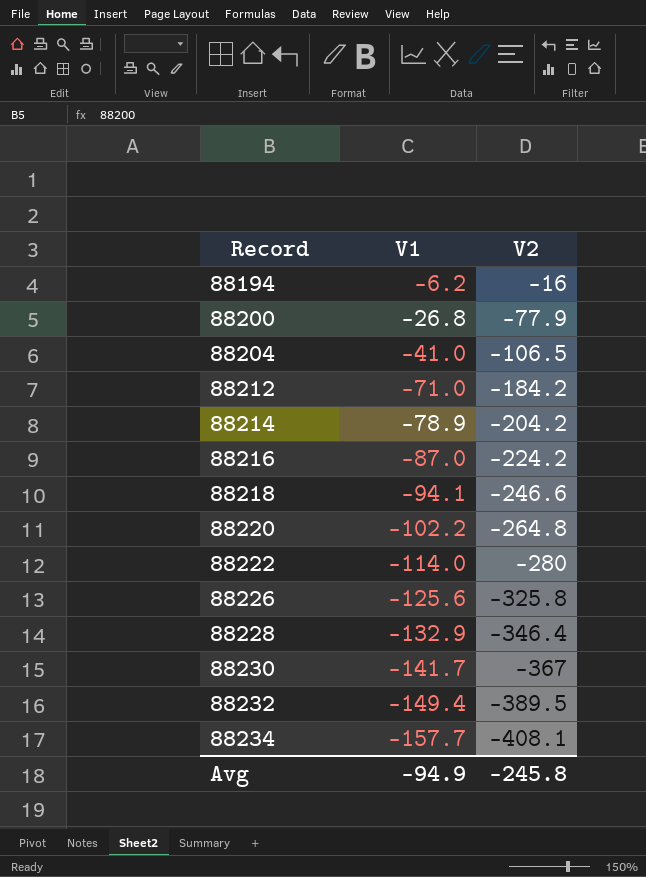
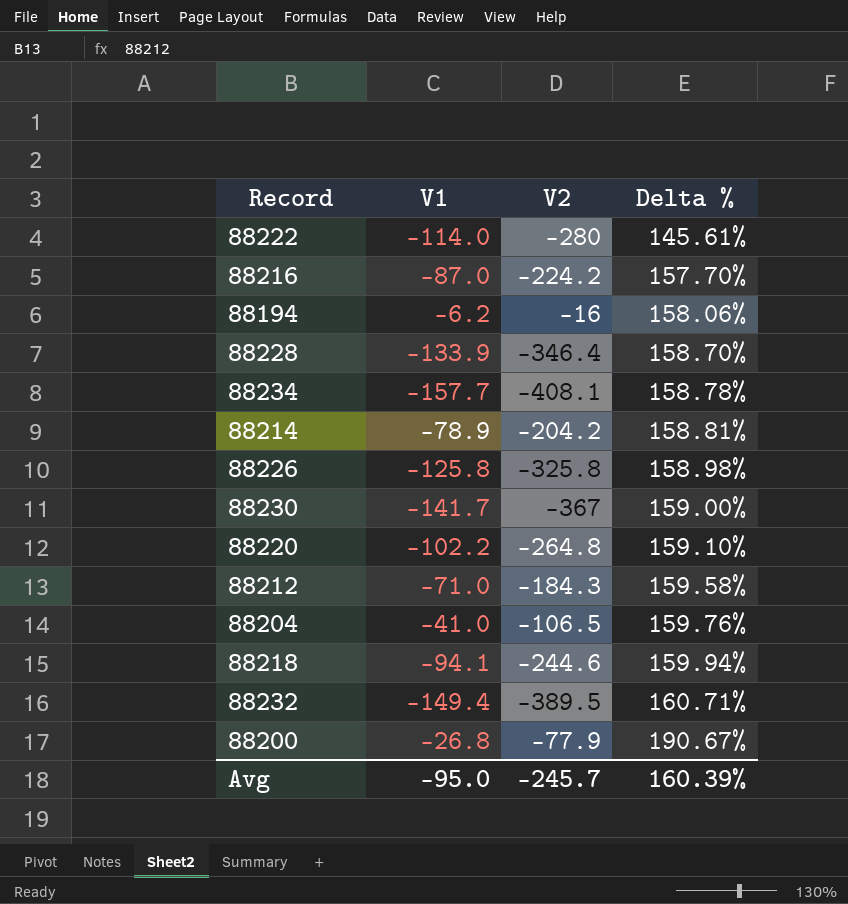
row order: Record ascending -> Delta % ascending
column Delta % | formula: none -> ([V2] - [V1]) / [V1]
88228 | V1: -132.9 -> -133.9
88226 | V1: -125.6 -> -125.8
88212 | V2: -184.2 -> -184.3
88218 | V2: -246.6 -> -244.6
Avg | V1: -94.9 -> -95.0
Avg | V2: -245.8 -> -245.7

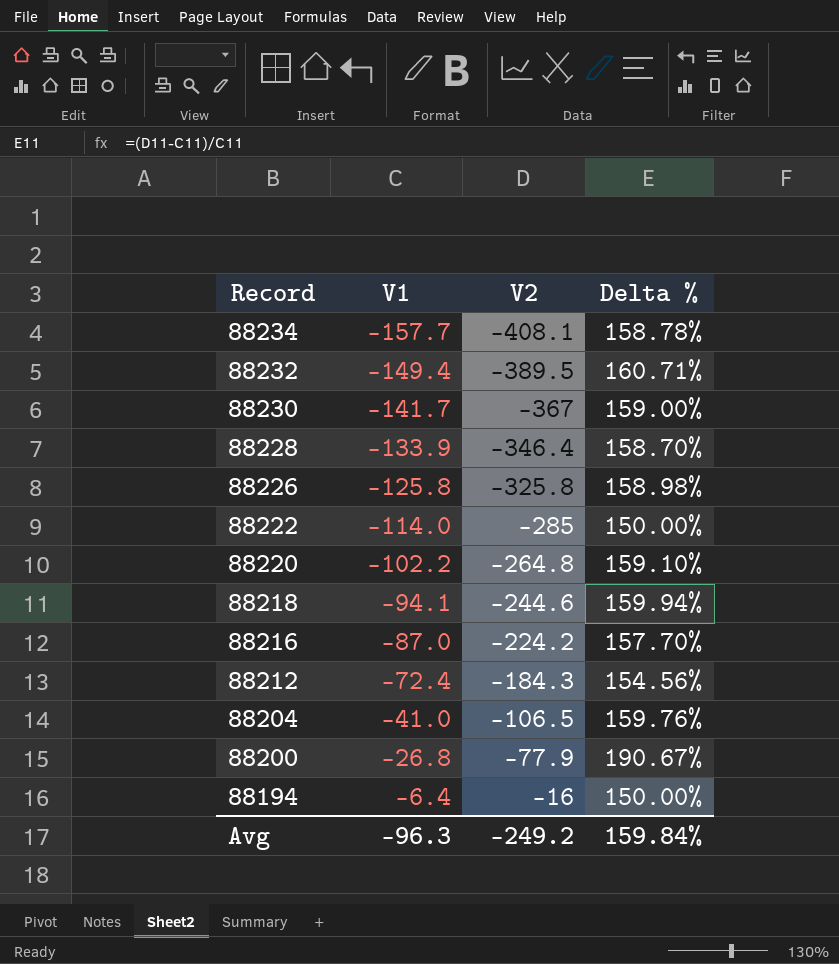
row order: Delta % ascending -> Record descending
row 88214: -78.9 | -204.2 | 158.81% -> none
88222 | V2: -280 -> -285
88222 | Delta %: 145.61% -> 150.00%
88212 | V1: -71.0 -> -72.4
88212 | Delta %: 159.58% -> 154.56%
88194 | V1: -6.2 -> -6.4
88194 | Delta %: 158.06% -> 150.00%
Avg | V1: -95.0 -> -96.3
Avg | V2: -245.7 -> -249.2
Avg | Delta %: 160.39% -> 159.84%

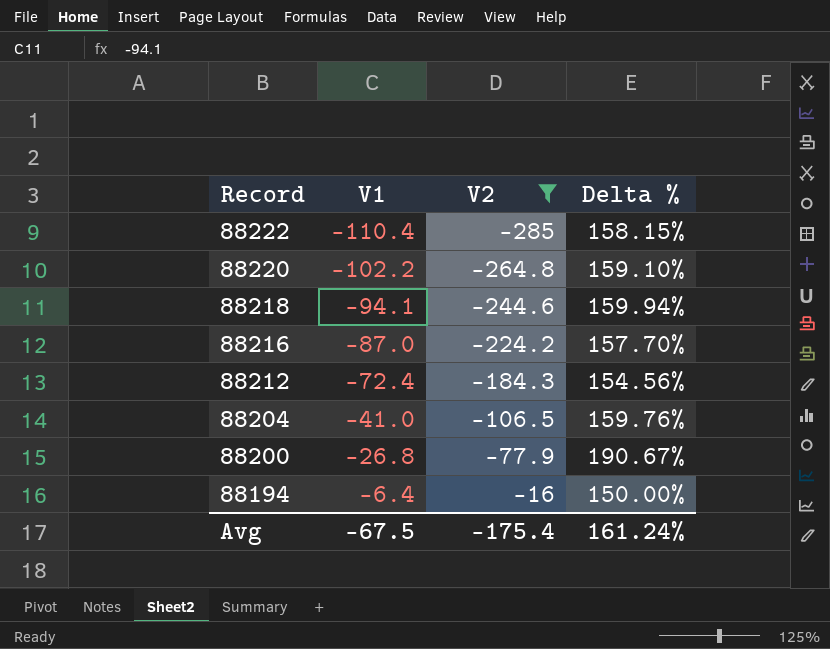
filter: none -> V2 >= -285
88222 | V1: -114.0 -> -110.4
88222 | Delta %: 150.00% -> 158.15%
Avg | V1: -96.3 -> -67.5
Avg | V2: -249.2 -> -175.4
Avg | Delta %: 159.84% -> 161.24%

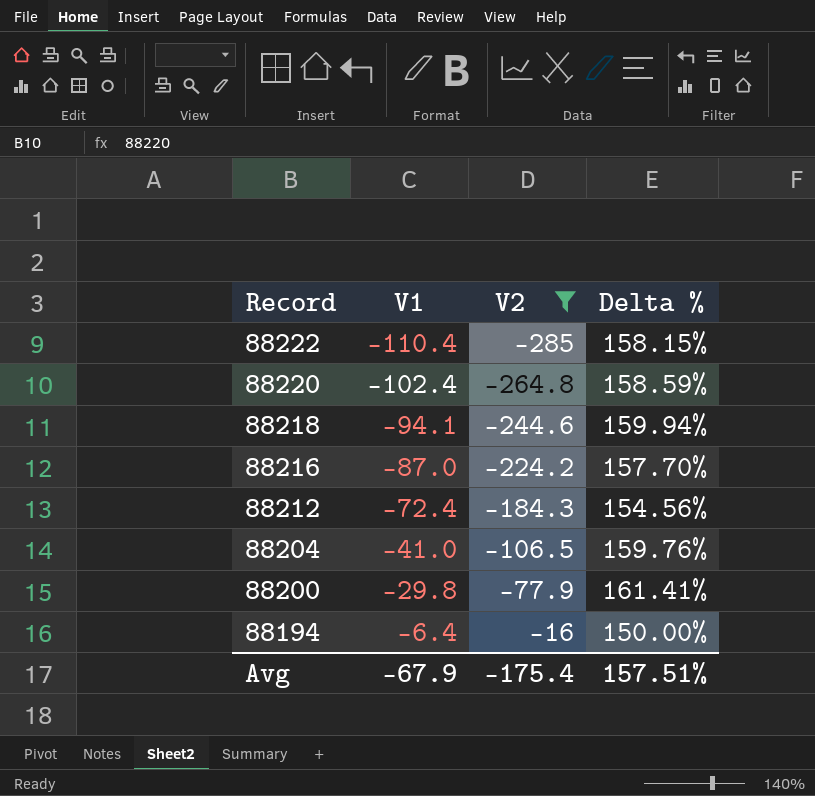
88220 | V1: -102.2 -> -102.4
88220 | Delta %: 159.10% -> 158.59%
88200 | V1: -26.8 -> -29.8
88200 | Delta %: 190.67% -> 161.41%
Avg | V1: -67.5 -> -67.9
Avg | Delta %: 161.24% -> 157.51%

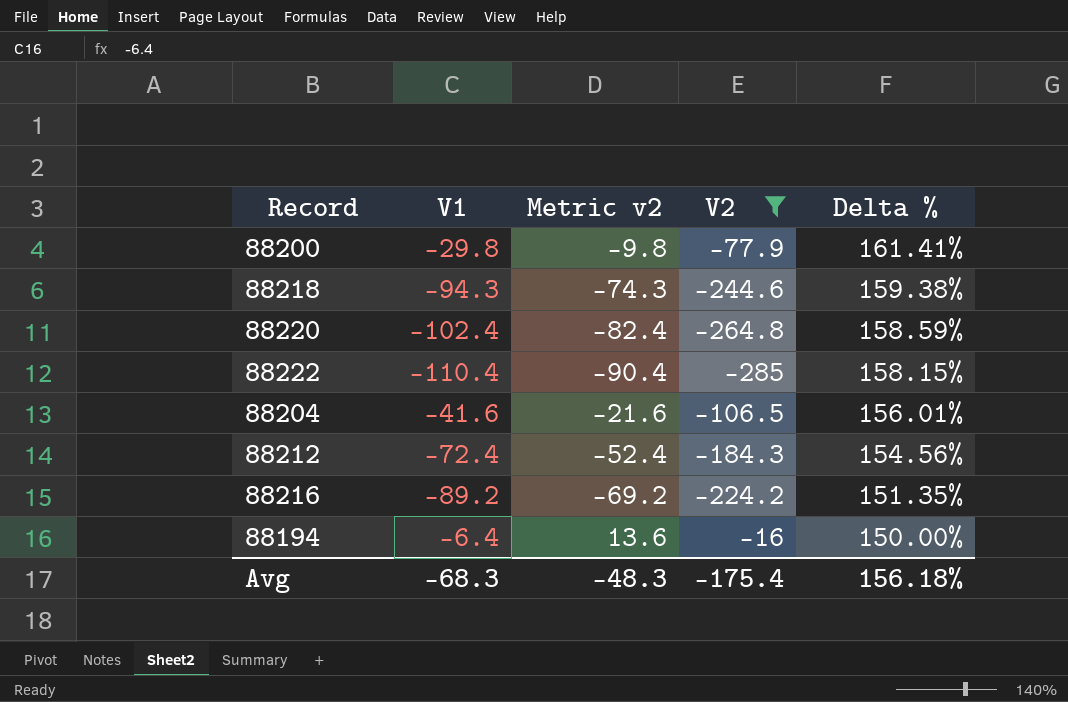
row order: Record descending -> Delta % descending
column Metric v2 | formula: none -> [V1] + 20
88218 | V1: -94.1 -> -94.3
88218 | Delta %: 159.94% -> 159.38%
88204 | V1: -41.0 -> -41.6
88204 | Delta %: 159.76% -> 156.01%
88216 | V1: -87.0 -> -89.2
88216 | Delta %: 157.70% -> 151.35%
Avg | V1: -67.9 -> -68.3
Avg | Delta %: 157.51% -> 156.18%

